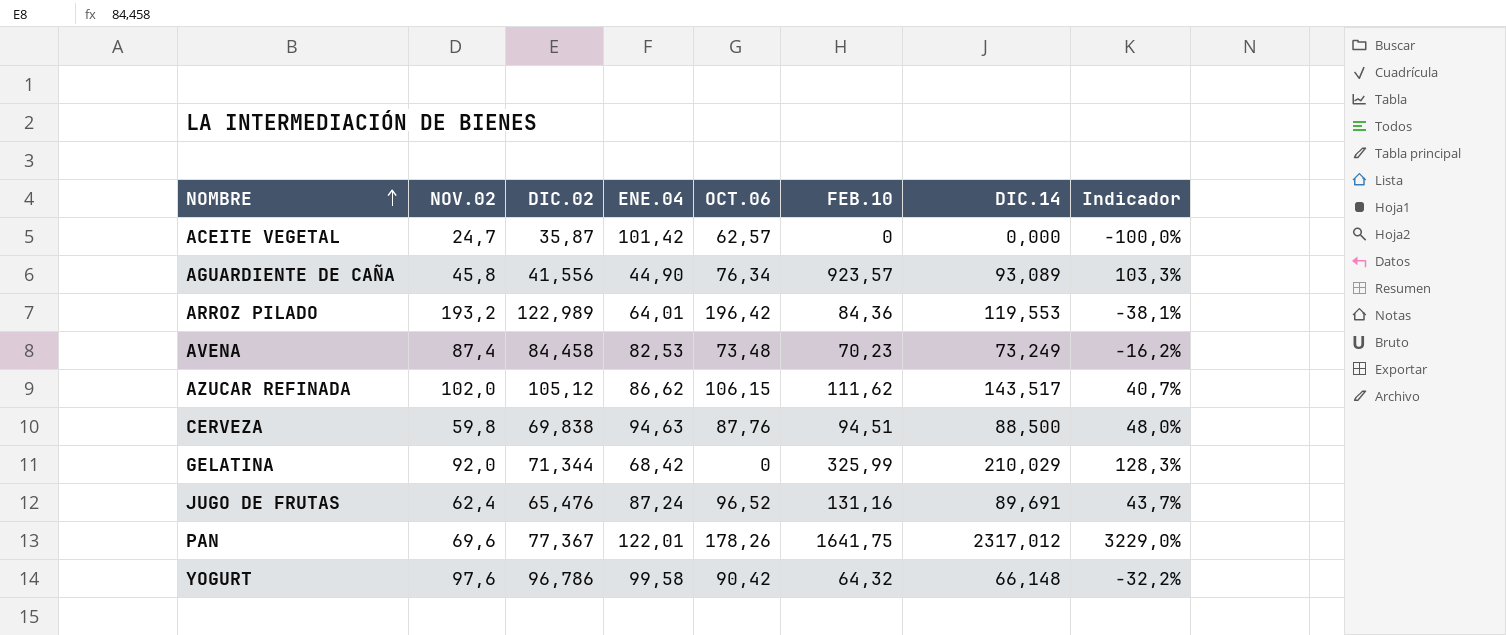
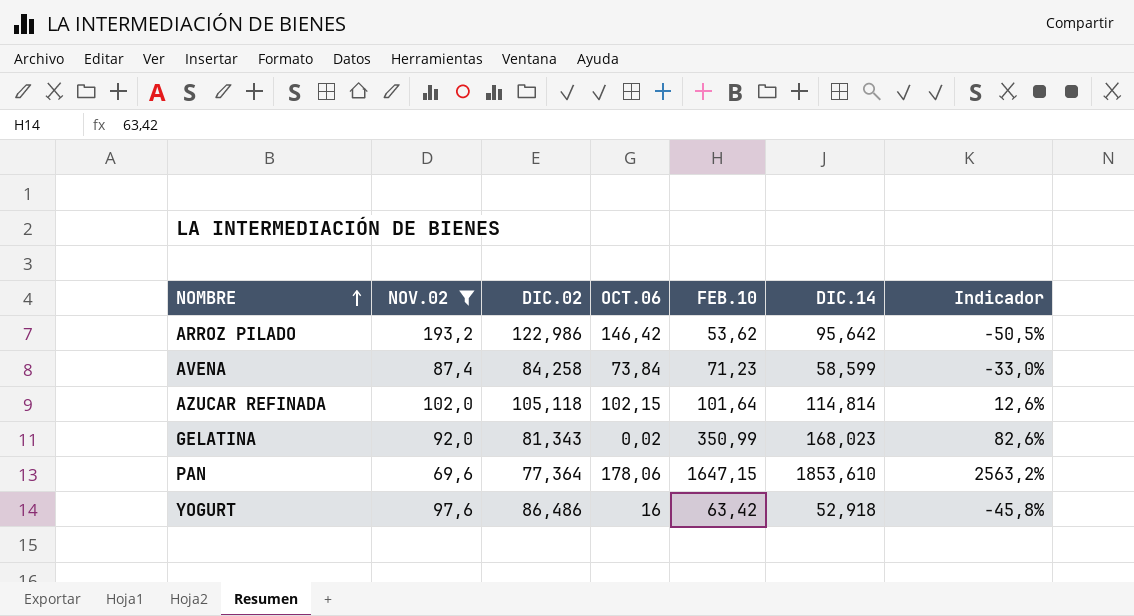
filter: none -> NOV.02 >= 69,6
column ENE.04 | position: 4 -> none
ARROZ PILADO | DIC.02: 122,989 -> 122,986
ARROZ PILADO | OCT.06: 196,42 -> 146,42
ARROZ PILADO | FEB.10: 84,36 -> 53,62
ARROZ PILADO | DIC.14: 119,553 -> 95,642
ARROZ PILADO | Indicador: -38,1% -> -50,5%
AVENA | DIC.02: 84,458 -> 84,258
AVENA | OCT.06: 73,48 -> 73,84
AVENA | FEB.10: 70,23 -> 71,23
AVENA | DIC.14: 73,249 -> 58,599
AVENA | Indicador: -16,2% -> -33,0%
AZUCAR REFINADA | DIC.02: 105,12 -> 105,118
AZUCAR REFINADA | OCT.06: 106,15 -> 102,15
AZUCAR REFINADA | FEB.10: 111,62 -> 101,64
AZUCAR REFINADA | DIC.14: 143,517 -> 114,814
AZUCAR REFINADA | Indicador: 40,7% -> 12,6%
GELATINA | DIC.02: 71,344 -> 81,343
GELATINA | OCT.06: 0 -> 0,02
GELATINA | FEB.10: 325,99 -> 350,99
GELATINA | DIC.14: 210,029 -> 168,023
GELATINA | Indicador: 128,3% -> 82,6%
PAN | DIC.02: 77,367 -> 77,364
PAN | OCT.06: 178,26 -> 178,06
PAN | FEB.10: 1641,75 -> 1647,15
PAN | DIC.14: 2317,012 -> 1853,610
PAN | Indicador: 3229,0% -> 2563,2%
YOGURT | DIC.02: 96,786 -> 86,486
YOGURT | OCT.06: 90,42 -> 16
YOGURT | FEB.10: 64,32 -> 63,42
YOGURT | DIC.14: 66,148 -> 52,918
YOGURT | Indicador: -32,2% -> -45,8%

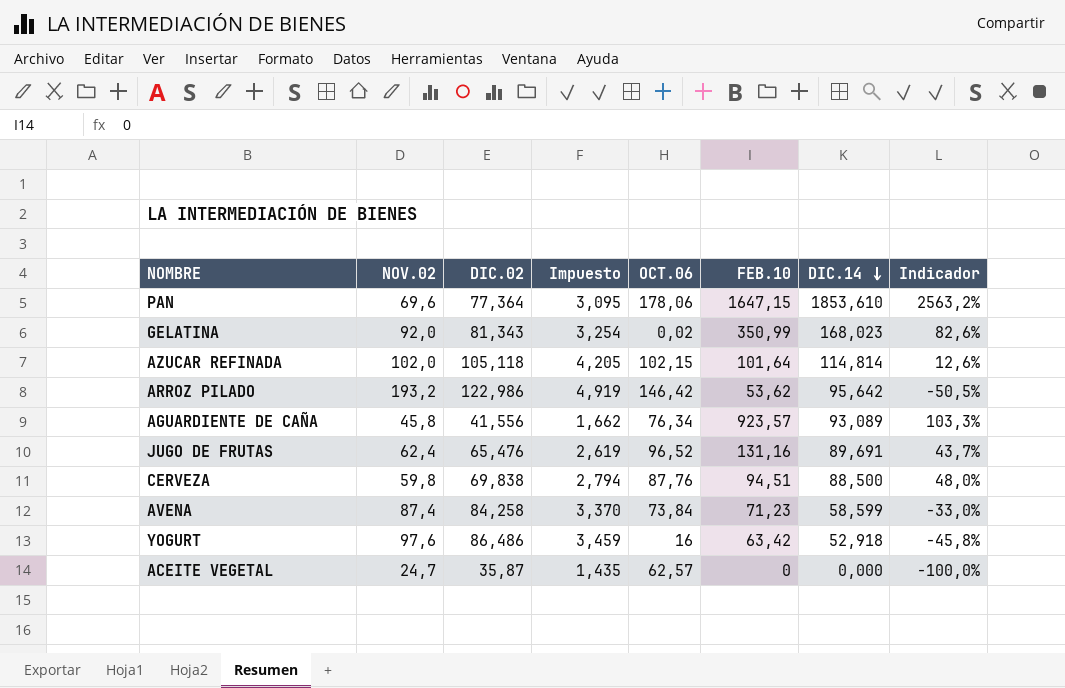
filter: NOV.02 >= 69,6 -> none
row order: NOMBRE ascending -> DIC.14 descending
column Impuesto | formula: none -> [DIC.02] * 0,04

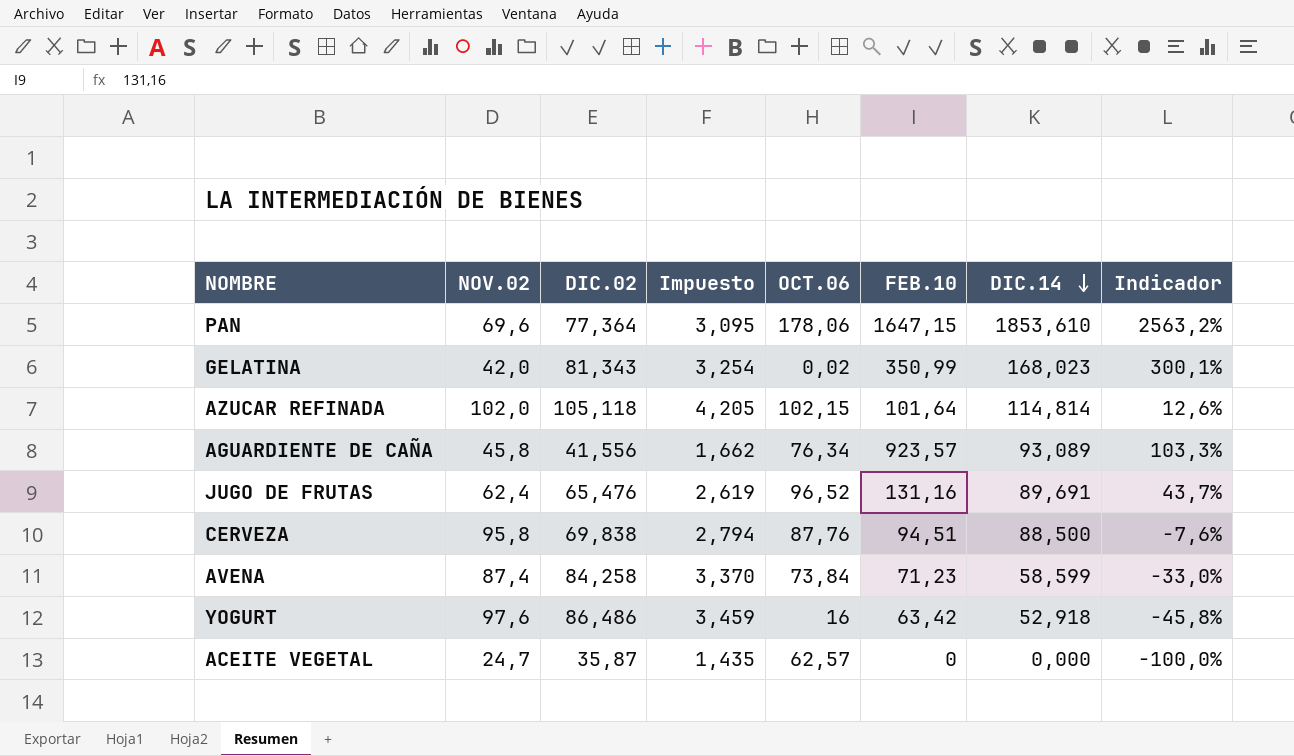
row ARROZ PILADO: 193,2 | 122,986 | 4,919 | 146,42 | 53,62 | 95,642 | -50,5% -> none
GELATINA | NOV.02: 92,0 -> 42,0
GELATINA | Indicador: 82,6% -> 300,1%
CERVEZA | NOV.02: 59,8 -> 95,8
CERVEZA | Indicador: 48,0% -> -7,6%

